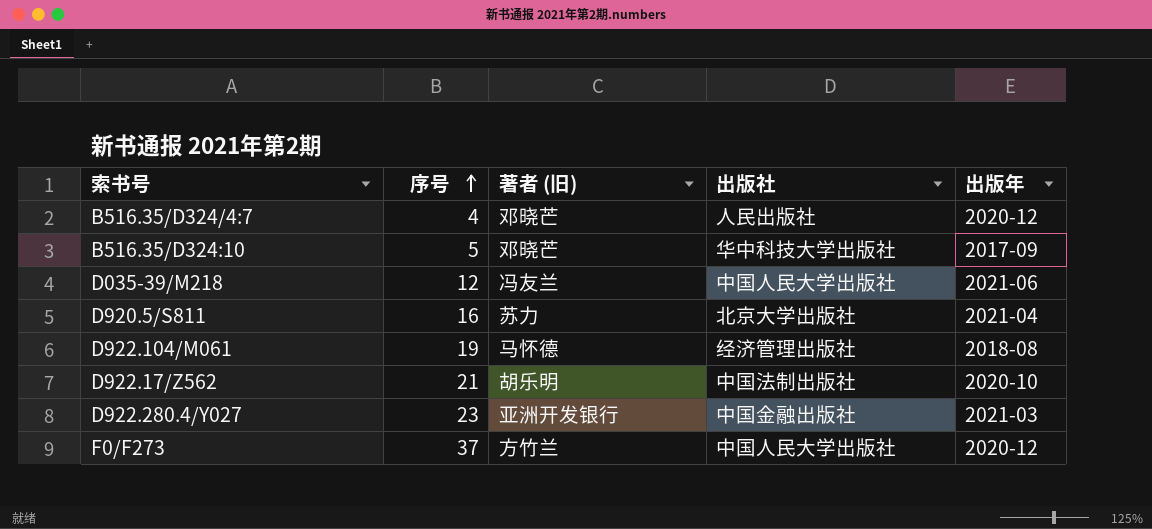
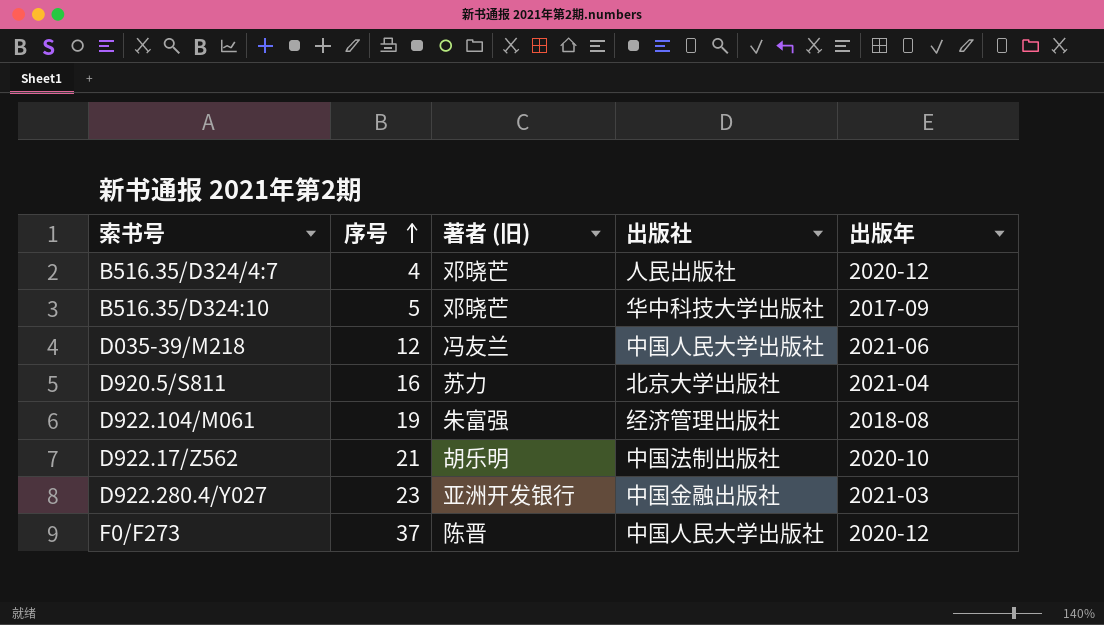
D922.104/M061 | 著者 (旧): 马怀德 -> 朱富强
F0/F273 | 著者 (旧): 方竹兰 -> 陈晋

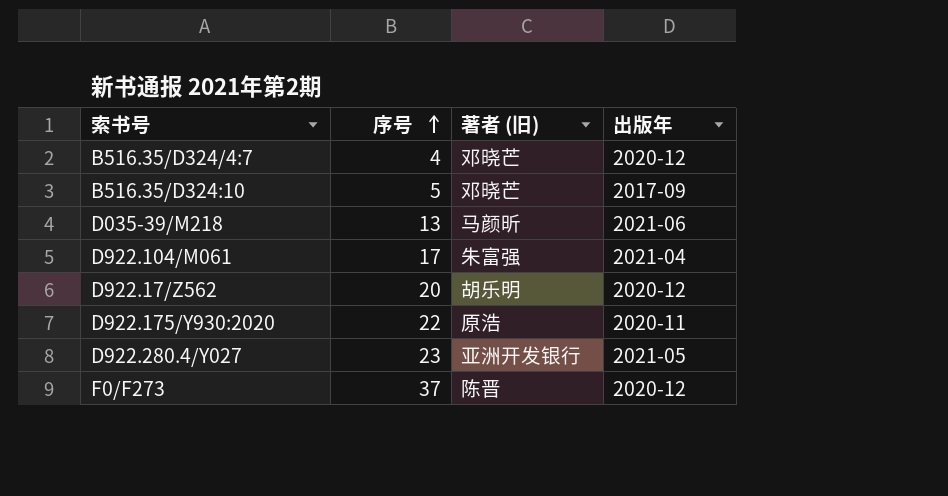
column 出版社 | position: 4 -> none
row D920.5/S811: 16 | 苏力 | 北京大学出版社 | 2021-04 -> none
D035-39/M218 | 序号: 12 -> 13
D035-39/M218 | 著者 (旧): 冯友兰 -> 马颜昕
D922.104/M061 | 序号: 19 -> 17
D922.104/M061 | 出版年: 2018-08 -> 2021-04
D922.17/Z562 | 序号: 21 -> 20
D922.17/Z562 | 出版年: 2020-10 -> 2020-12
row D922.175/Y930:2020: none -> 22 | 原浩 | 2020-11
D922.280.4/Y027 | 出版年: 2021-03 -> 2021-05

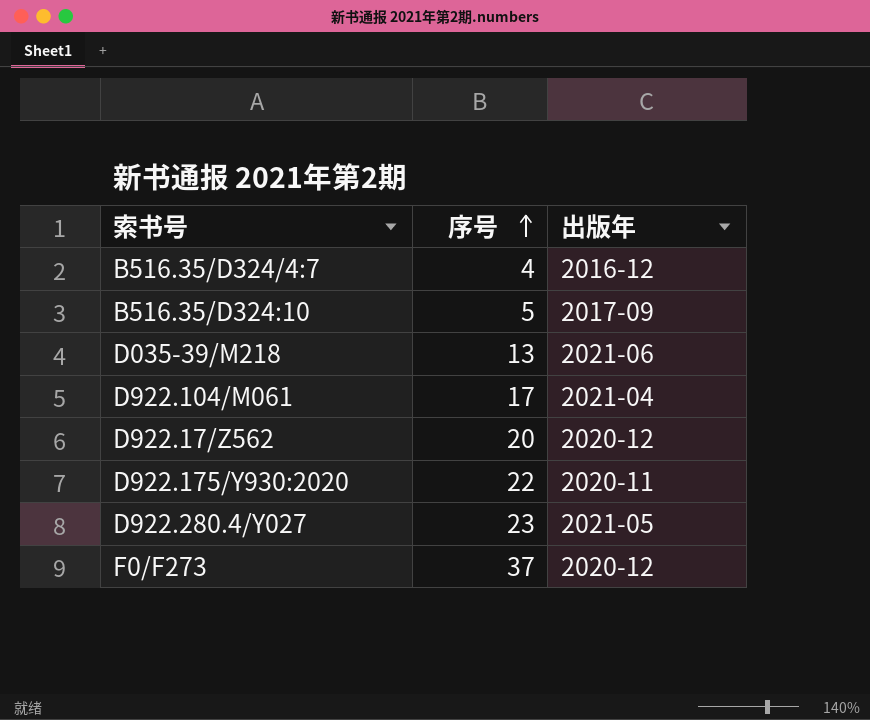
column 著者 (旧) | position: 3 -> none
B516.35/D324/4:7 | 出版年: 2020-12 -> 2016-12

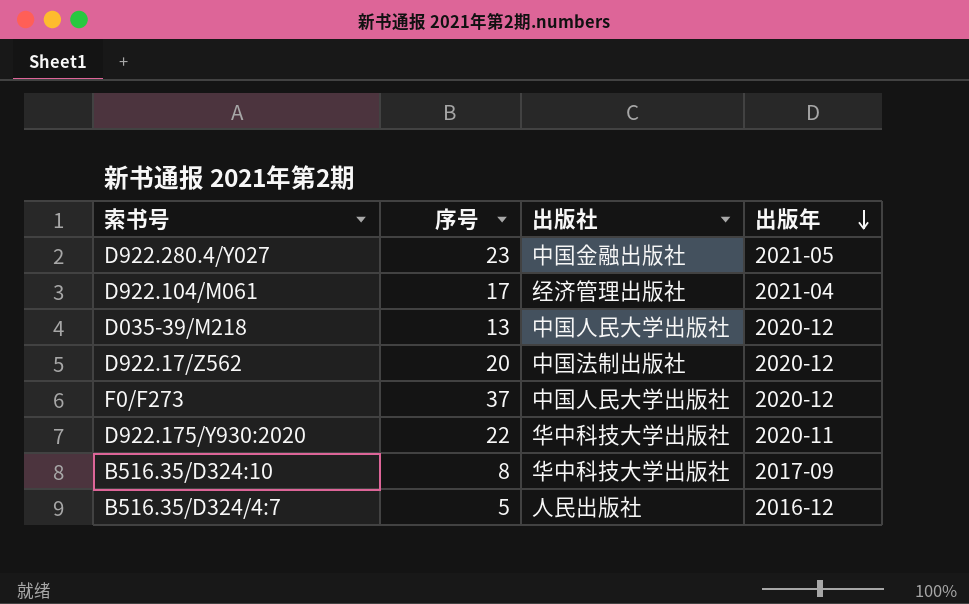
row order: 序号 ascending -> 出版年 descending
column 出版社 | position: none -> 3
D035-39/M218 | 出版年: 2021-06 -> 2020-12
B516.35/D324:10 | 序号: 5 -> 8
B516.35/D324/4:7 | 序号: 4 -> 5

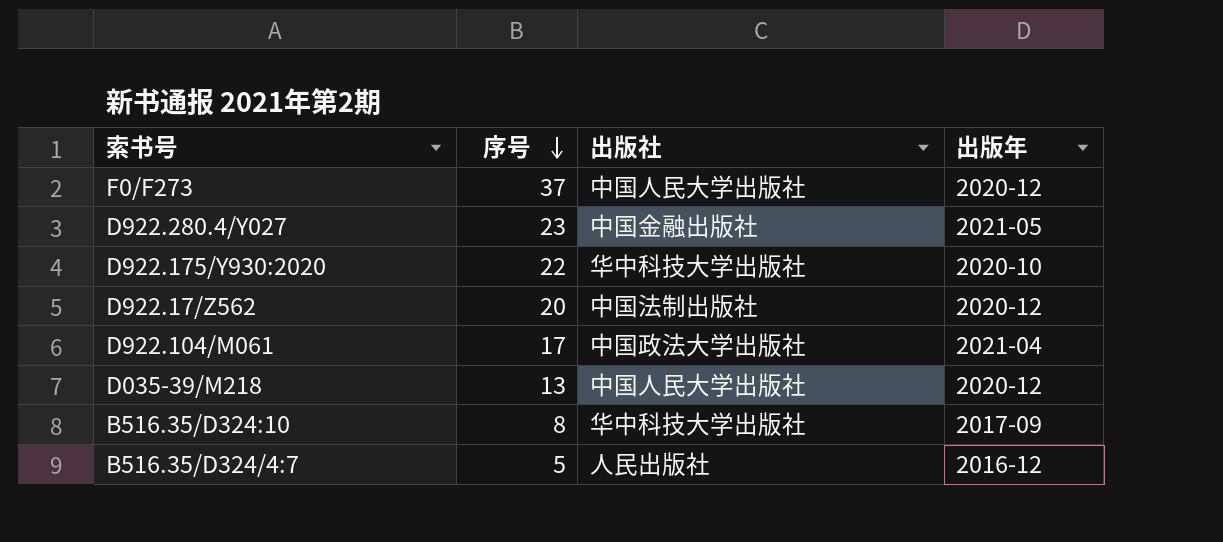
row order: 出版年 descending -> 序号 descending
D922.175/Y930:2020 | 出版年: 2020-11 -> 2020-10
D922.104/M061 | 出版社: 经济管理出版社 -> 中国政法大学出版社

